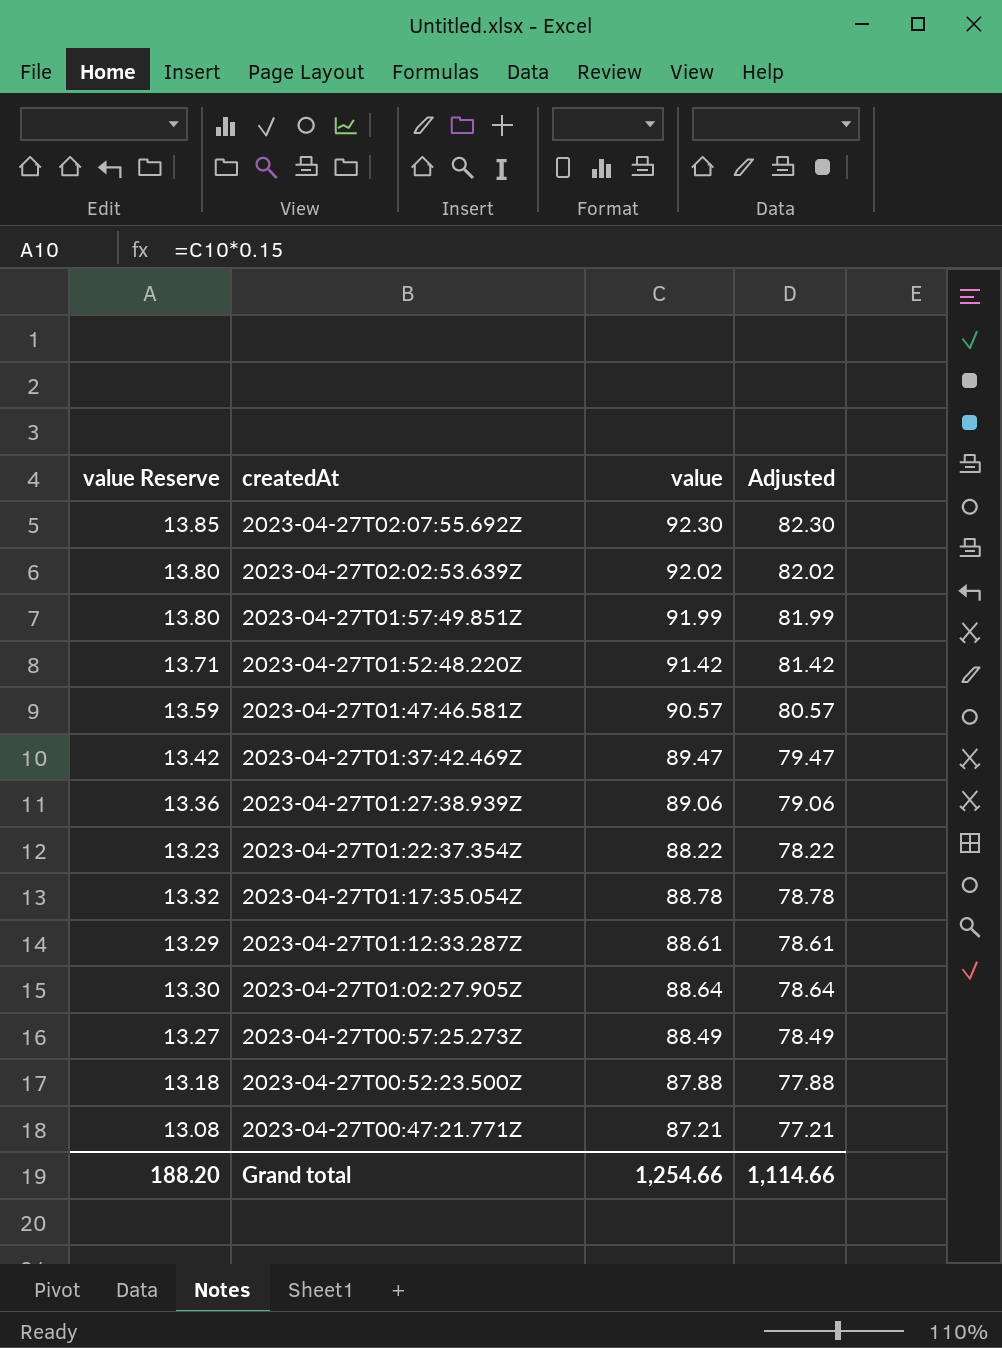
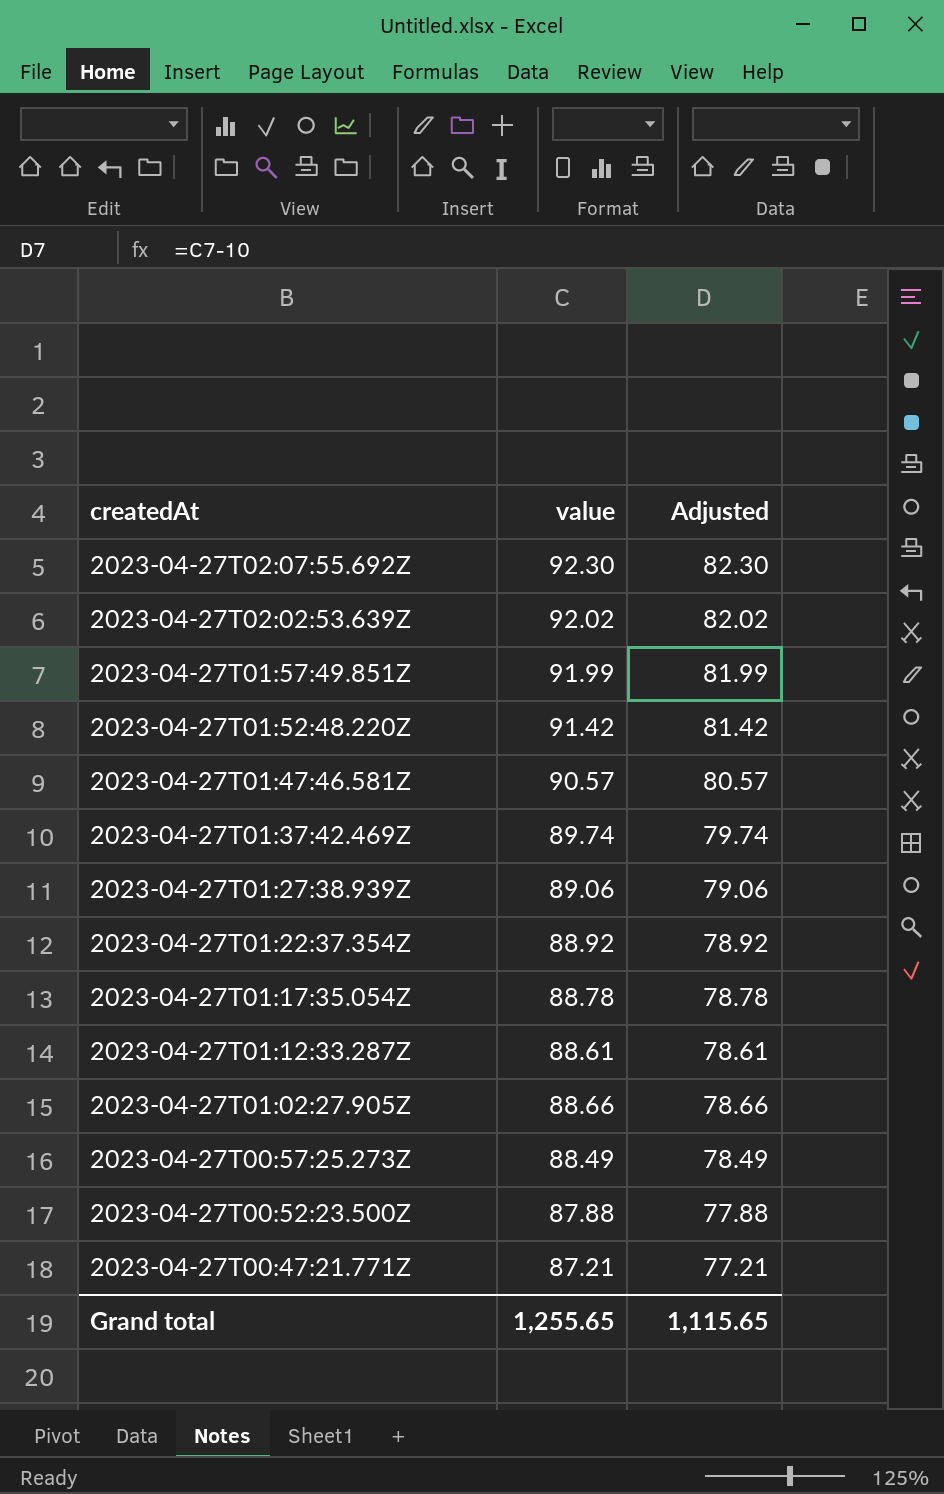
column value Reserve | formula: [value] * 0.15 -> none
2023-04-27T01:37:42.469Z | value: 89.47 -> 89.74
2023-04-27T01:37:42.469Z | Adjusted: 79.47 -> 79.74
2023-04-27T01:22:37.354Z | value: 88.22 -> 88.92
2023-04-27T01:22:37.354Z | Adjusted: 78.22 -> 78.92
2023-04-27T01:02:27.905Z | value: 88.64 -> 88.66
2023-04-27T01:02:27.905Z | Adjusted: 78.64 -> 78.66
Grand total | value: 1,254.66 -> 1,255.65
Grand total | Adjusted: 1,114.66 -> 1,115.65

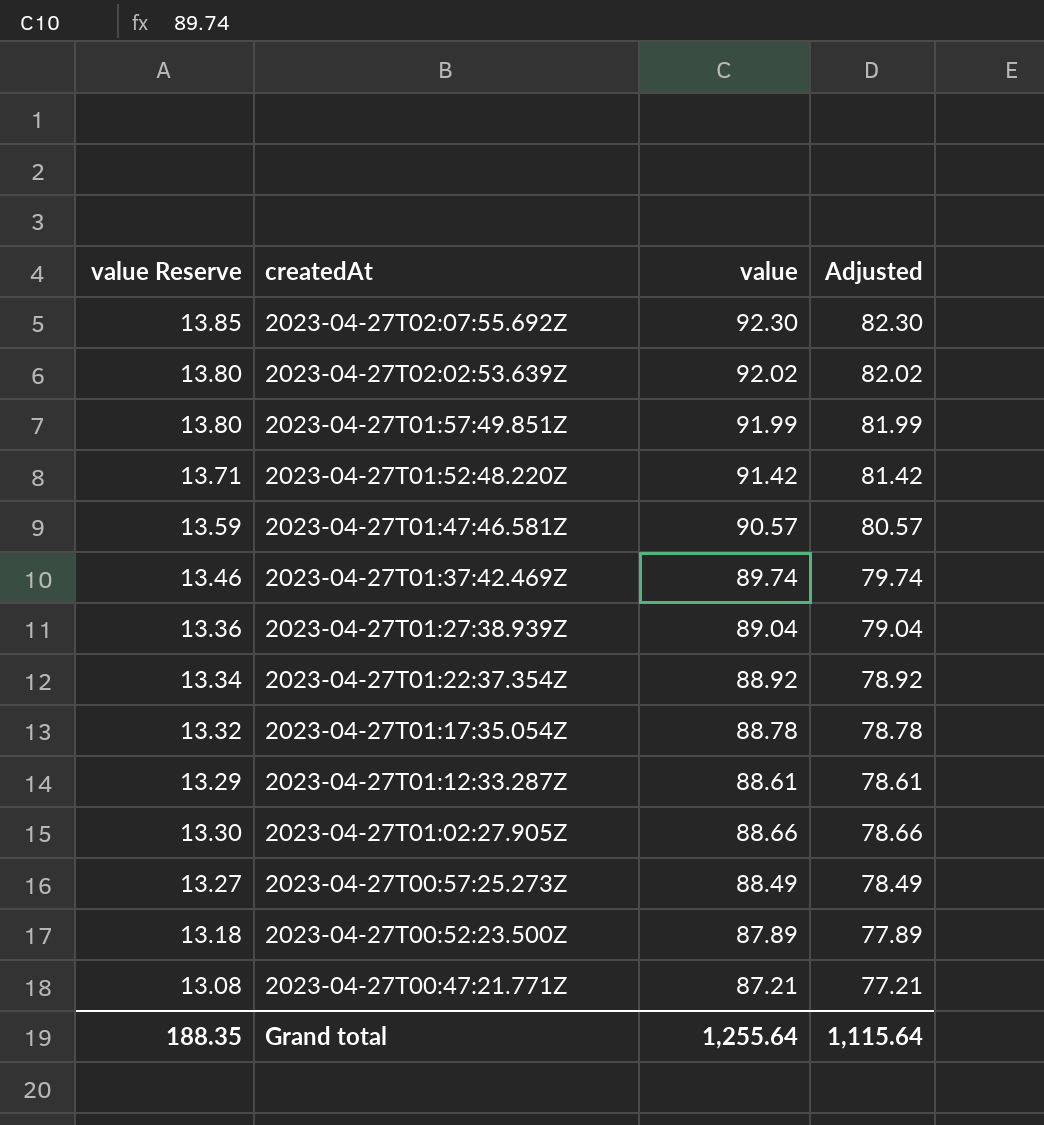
column value Reserve | formula: none -> [value] * 0.15
2023-04-27T01:27:38.939Z | value: 89.06 -> 89.04
2023-04-27T01:27:38.939Z | Adjusted: 79.06 -> 79.04
2023-04-27T00:52:23.500Z | value: 87.88 -> 87.89
2023-04-27T00:52:23.500Z | Adjusted: 77.88 -> 77.89
Grand total | value: 1,255.65 -> 1,255.64
Grand total | Adjusted: 1,115.65 -> 1,115.64

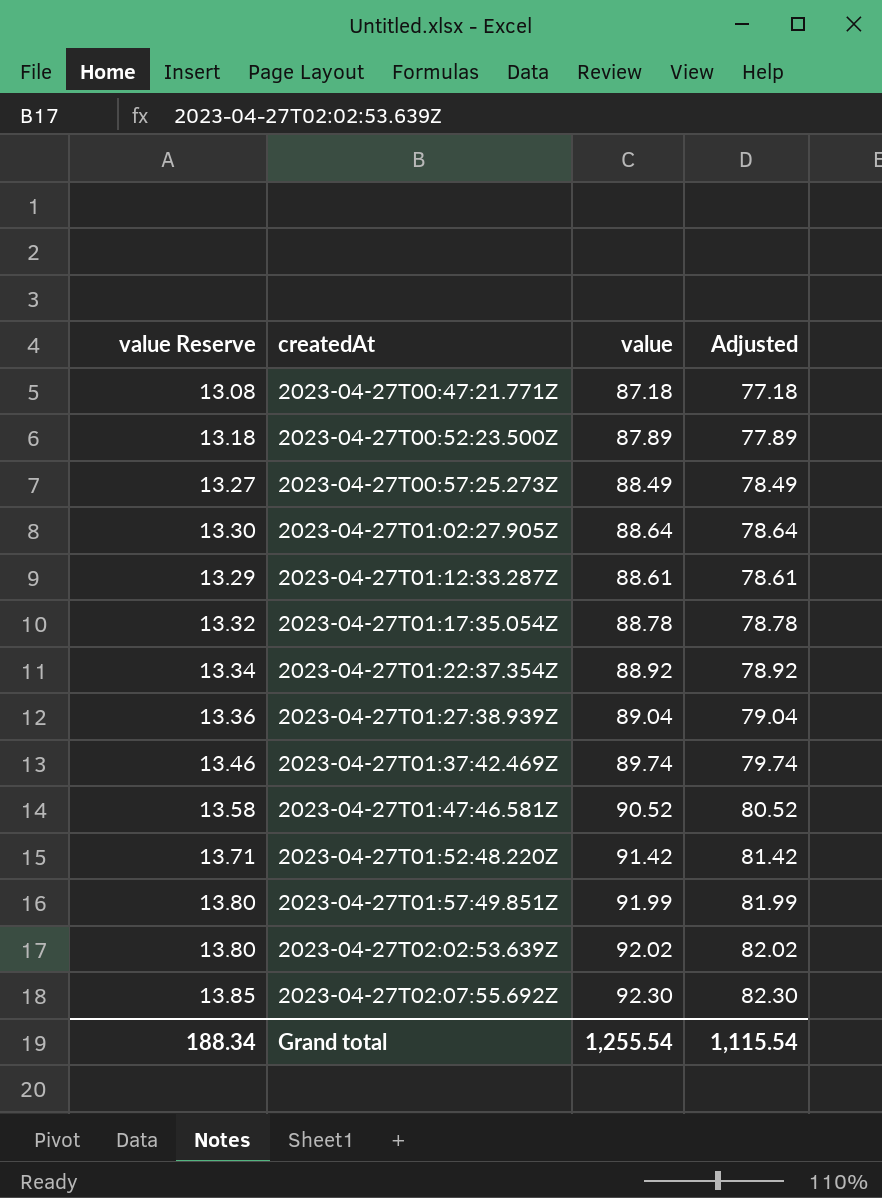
row order: createdAt descending -> createdAt ascending
2023-04-27T00:47:21.771Z | value: 87.21 -> 87.18
2023-04-27T00:47:21.771Z | Adjusted: 77.21 -> 77.18
2023-04-27T01:02:27.905Z | value: 88.66 -> 88.64
2023-04-27T01:02:27.905Z | Adjusted: 78.66 -> 78.64
2023-04-27T01:47:46.581Z | value Reserve: 13.59 -> 13.58
2023-04-27T01:47:46.581Z | value: 90.57 -> 90.52
2023-04-27T01:47:46.581Z | Adjusted: 80.57 -> 80.52
Grand total | value Reserve: 188.35 -> 188.34
Grand total | value: 1,255.64 -> 1,255.54
Grand total | Adjusted: 1,115.64 -> 1,115.54

